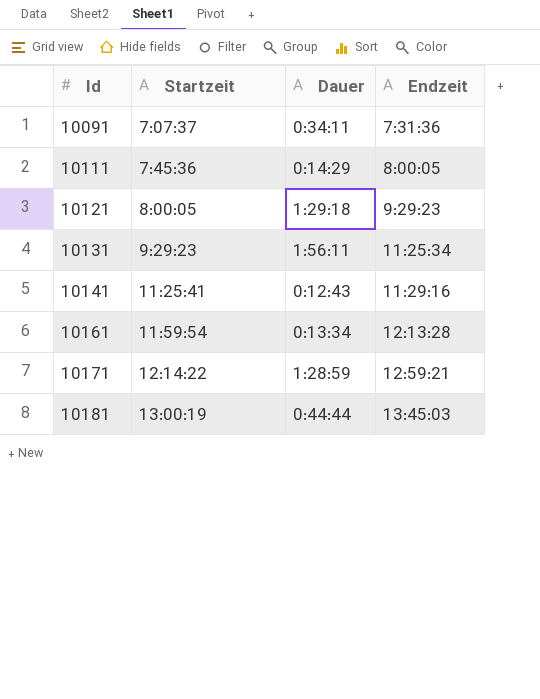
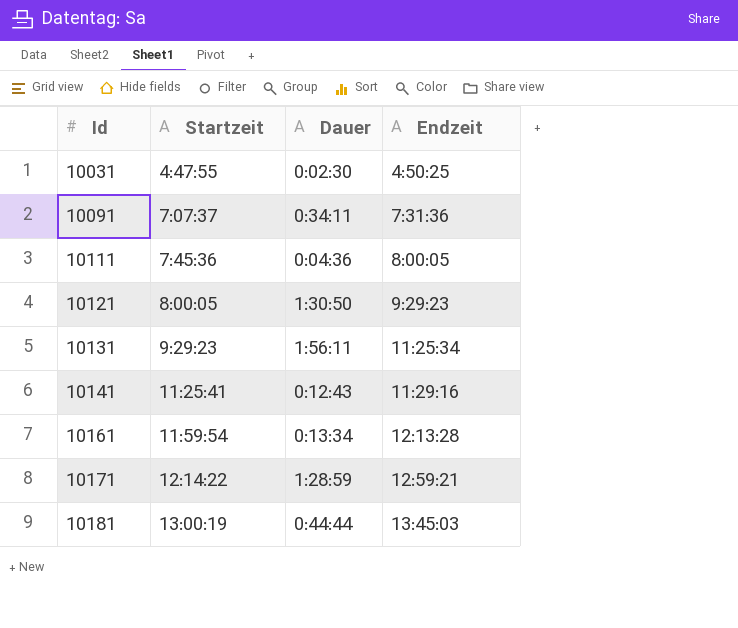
row 10031: none -> 4:47:55 | 0:02:30 | 4:50:25
10111 | Dauer: 0:14:29 -> 0:04:36
10121 | Dauer: 1:29:18 -> 1:30:50

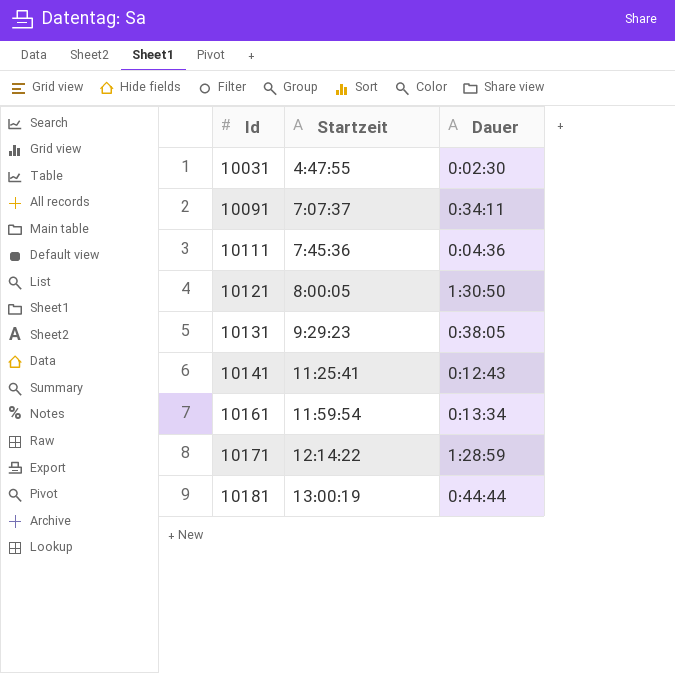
column Endzeit | position: 4 -> none
10131 | Dauer: 1:56:11 -> 0:38:05

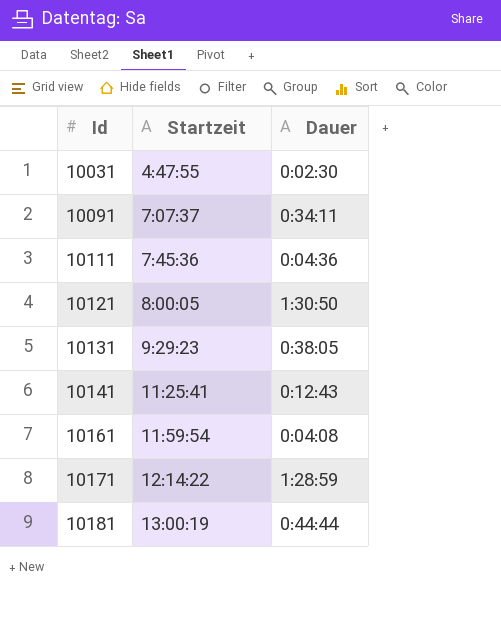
10161 | Dauer: 0:13:34 -> 0:04:08

